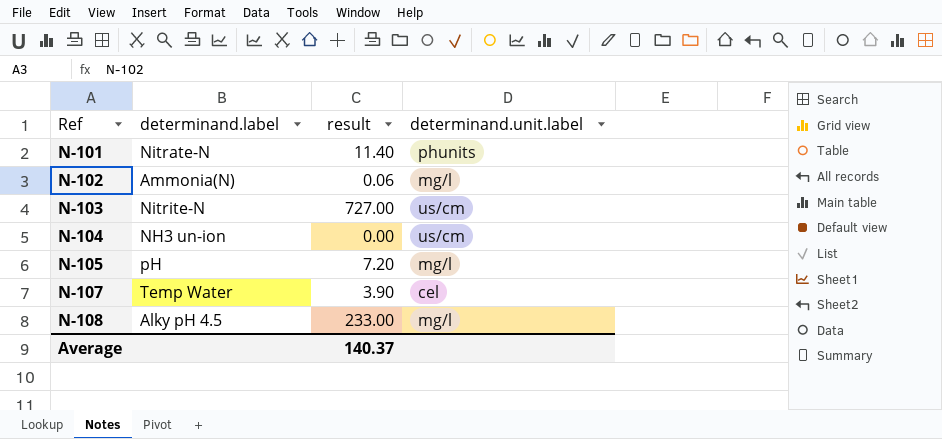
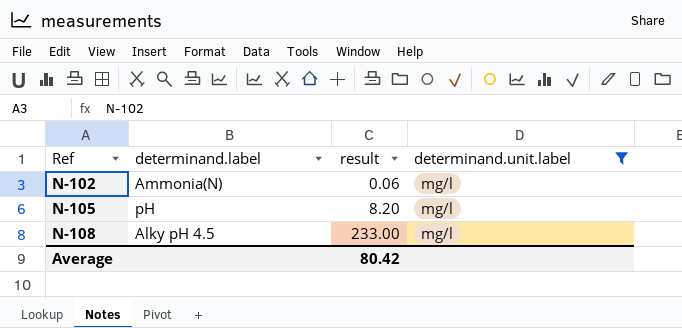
filter: none -> determinand.unit.label = mg/l
N-105 | result: 7.20 -> 8.20
Average | result: 140.37 -> 80.42

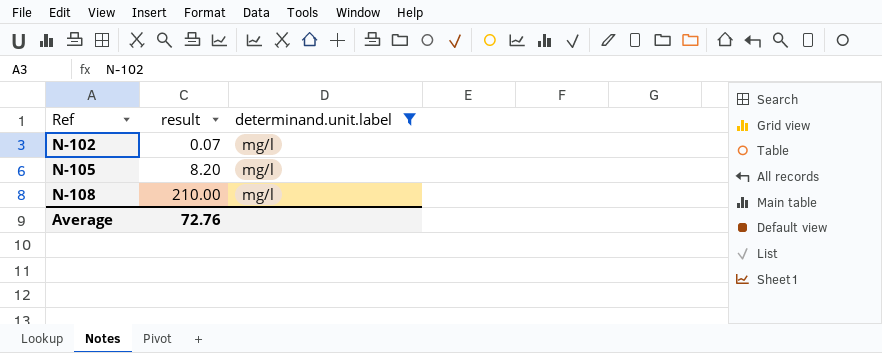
column determinand.label | position: 2 -> none
N-102 | result: 0.06 -> 0.07
N-108 | result: 233.00 -> 210.00
Average | result: 80.42 -> 72.76

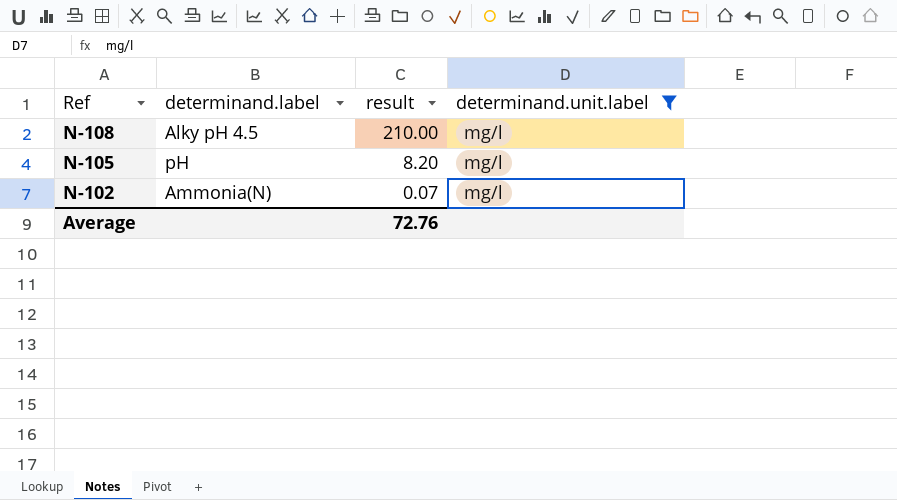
row order: Ref ascending -> Ref descending
column determinand.label | position: none -> 2

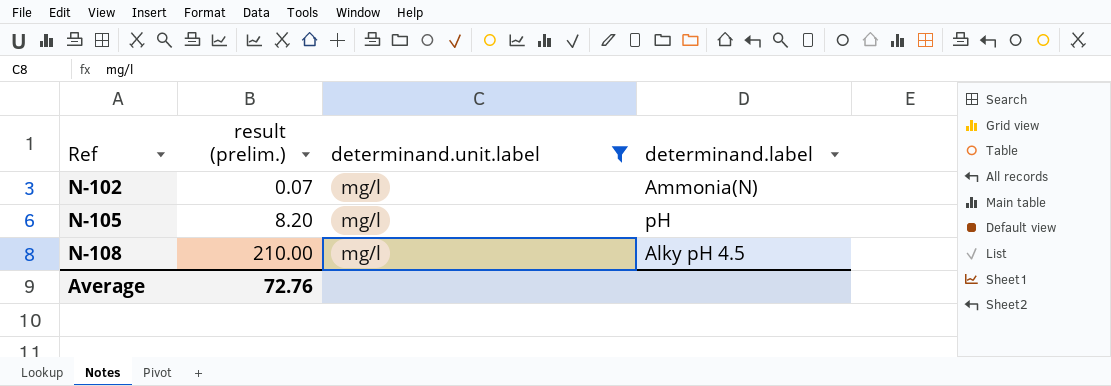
row order: Ref descending -> Ref ascending
column name: result -> result (prelim.)
column determinand.label | position: 2 -> 4

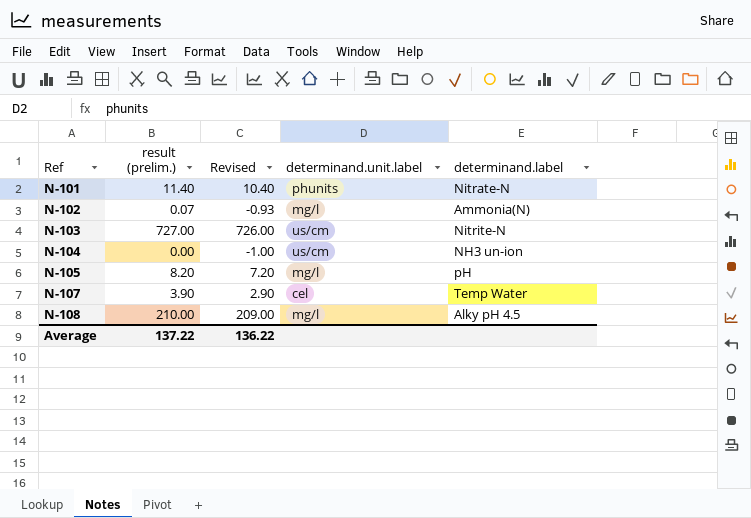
filter: determinand.unit.label = mg/l -> none
column Revised | formula: none -> [result (prelim.)] - 1
Average | result (prelim.): 72.76 -> 137.22

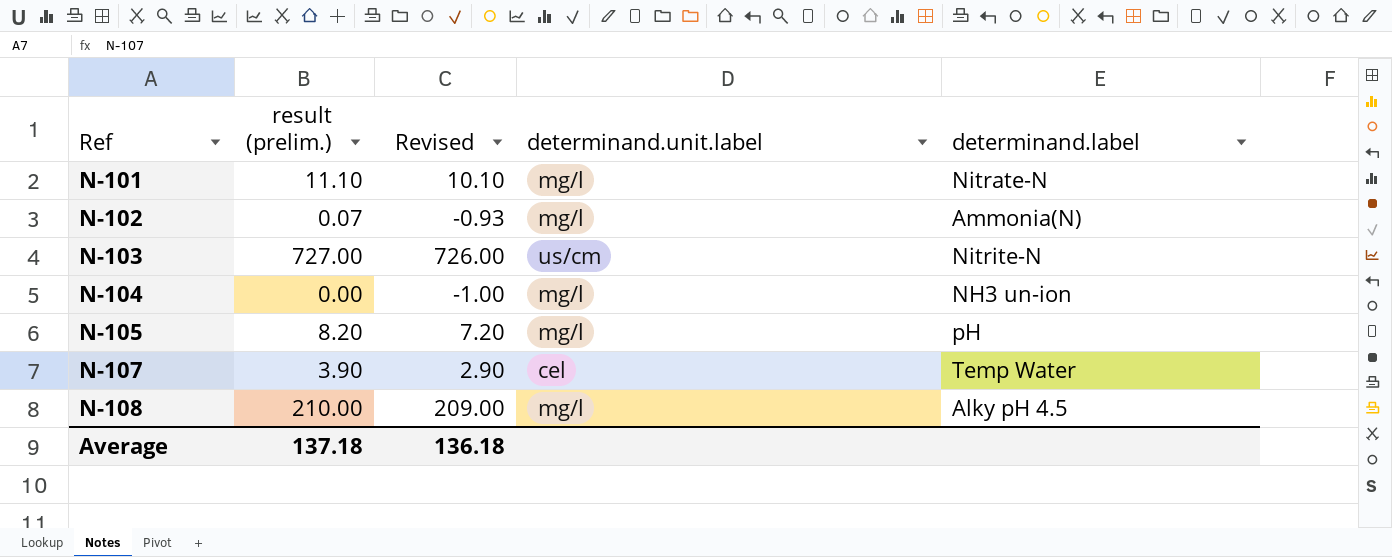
N-101 | result (prelim.): 11.40 -> 11.10
N-101 | Revised: 10.40 -> 10.10
N-101 | determinand.unit.label: phunits -> mg/l
N-104 | determinand.unit.label: us/cm -> mg/l
Average | result (prelim.): 137.22 -> 137.18
Average | Revised: 136.22 -> 136.18

